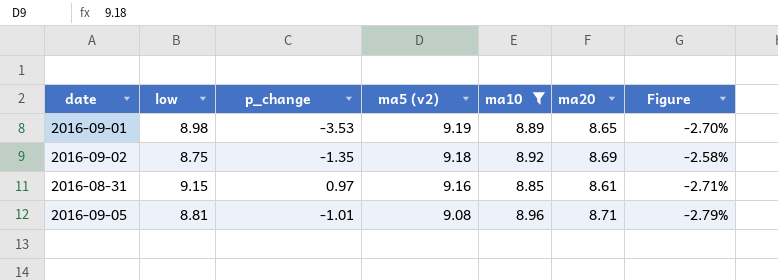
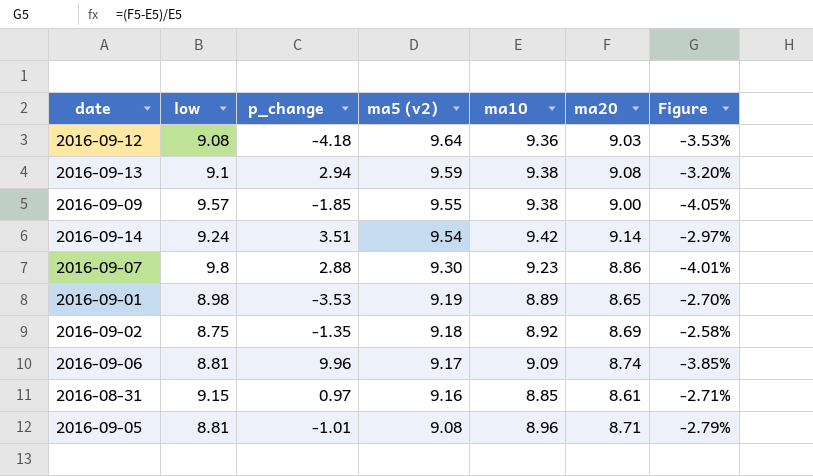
filter: ma10 <= 8.96 -> none

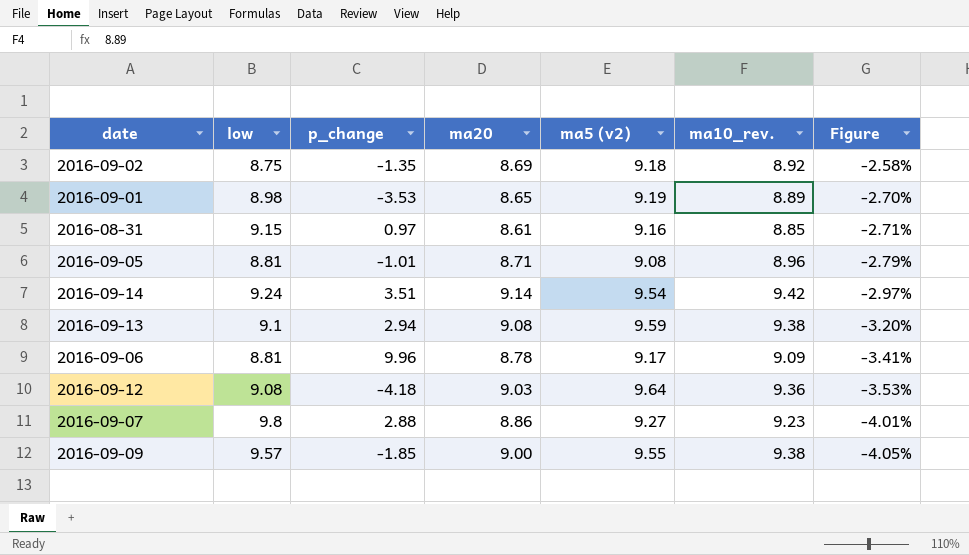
row order: ma5 (v2) descending -> Figure descending
column ma20 | position: 6 -> 4
column name: ma10 -> ma10_rev.
2016-09-06 | ma20: 8.74 -> 8.78
2016-09-06 | Figure: -3.85% -> -3.41%
2016-09-07 | ma5 (v2): 9.30 -> 9.27

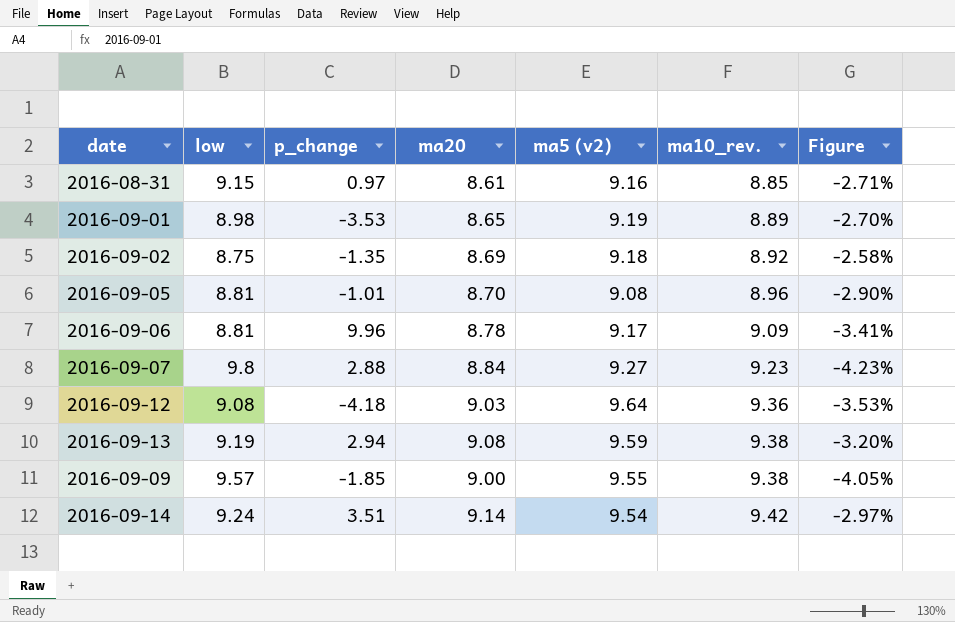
row order: Figure descending -> ma10_rev. ascending
2016-09-05 | ma20: 8.71 -> 8.70
2016-09-05 | Figure: -2.79% -> -2.90%
2016-09-07 | ma20: 8.86 -> 8.84
2016-09-07 | Figure: -4.01% -> -4.23%
2016-09-13 | low: 9.1 -> 9.19

